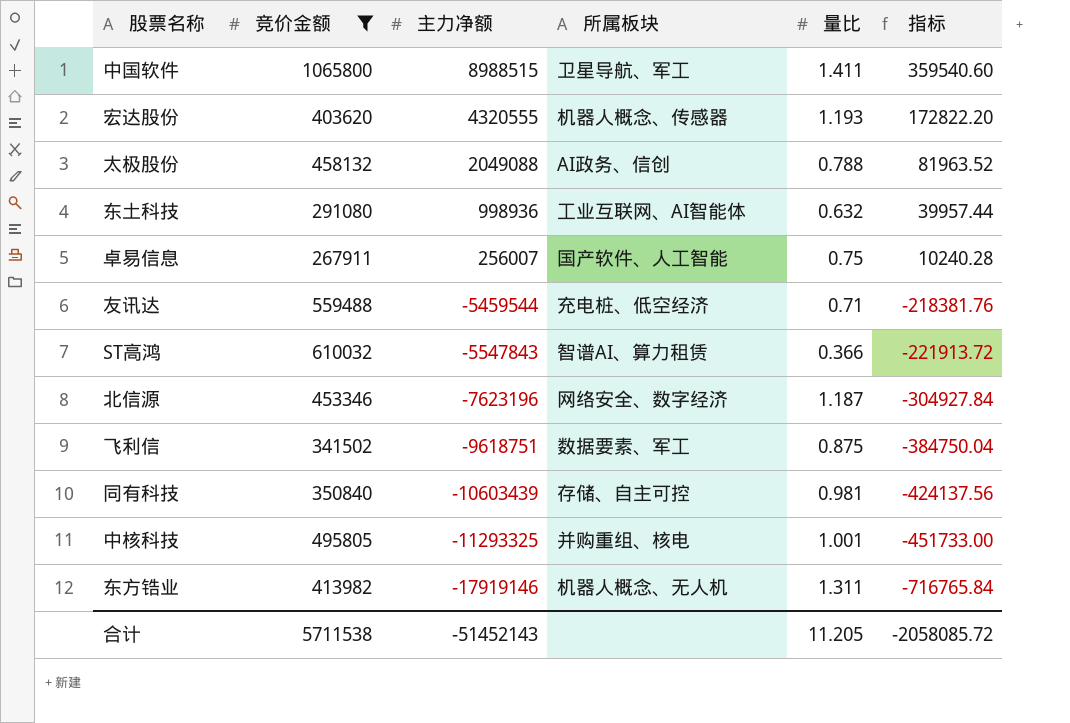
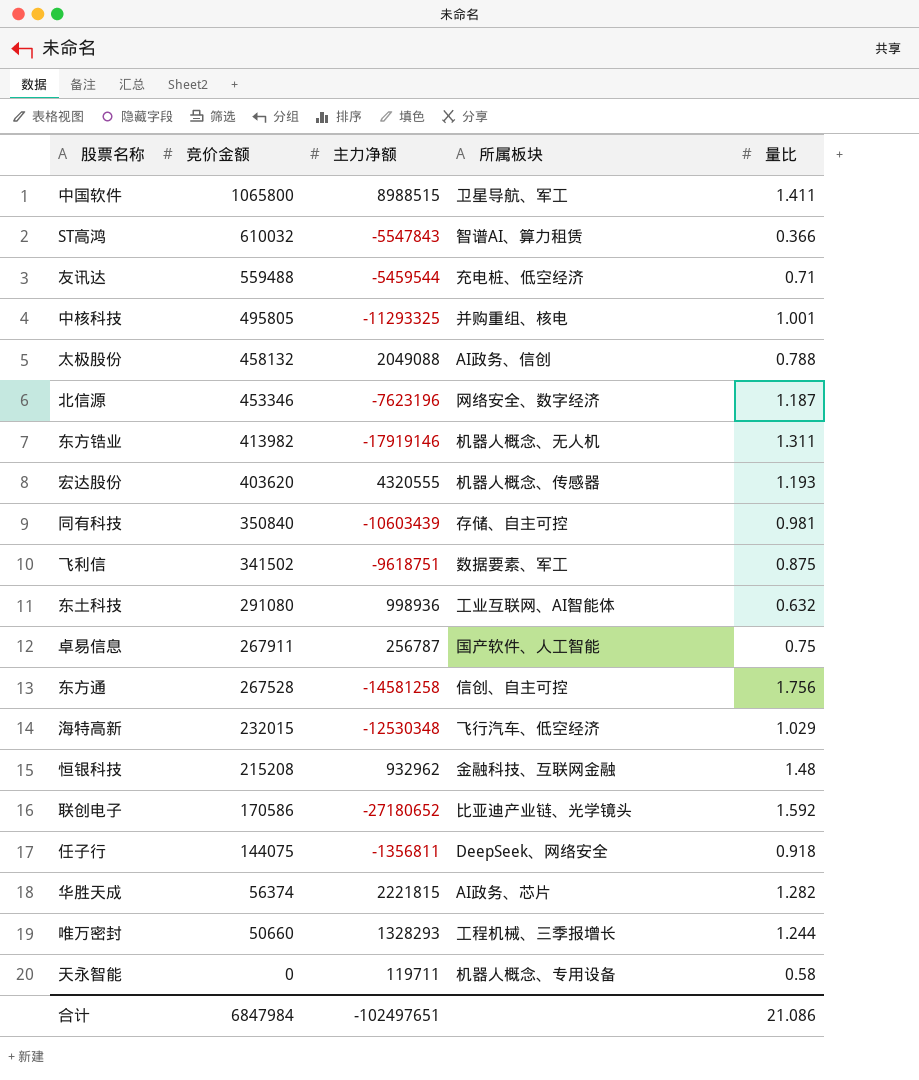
filter: 竞价金额 >= 267911 -> none
row order: 主力净额 descending -> 竞价金额 descending
column 指标 | formula: [主力净额] * 0.04 -> none
卓易信息 | 主力净额: 256007 -> 256787
合计 | 竞价金额: 5711538 -> 6847984
合计 | 主力净额: -51452143 -> -102497651
合计 | 量比: 11.205 -> 21.086

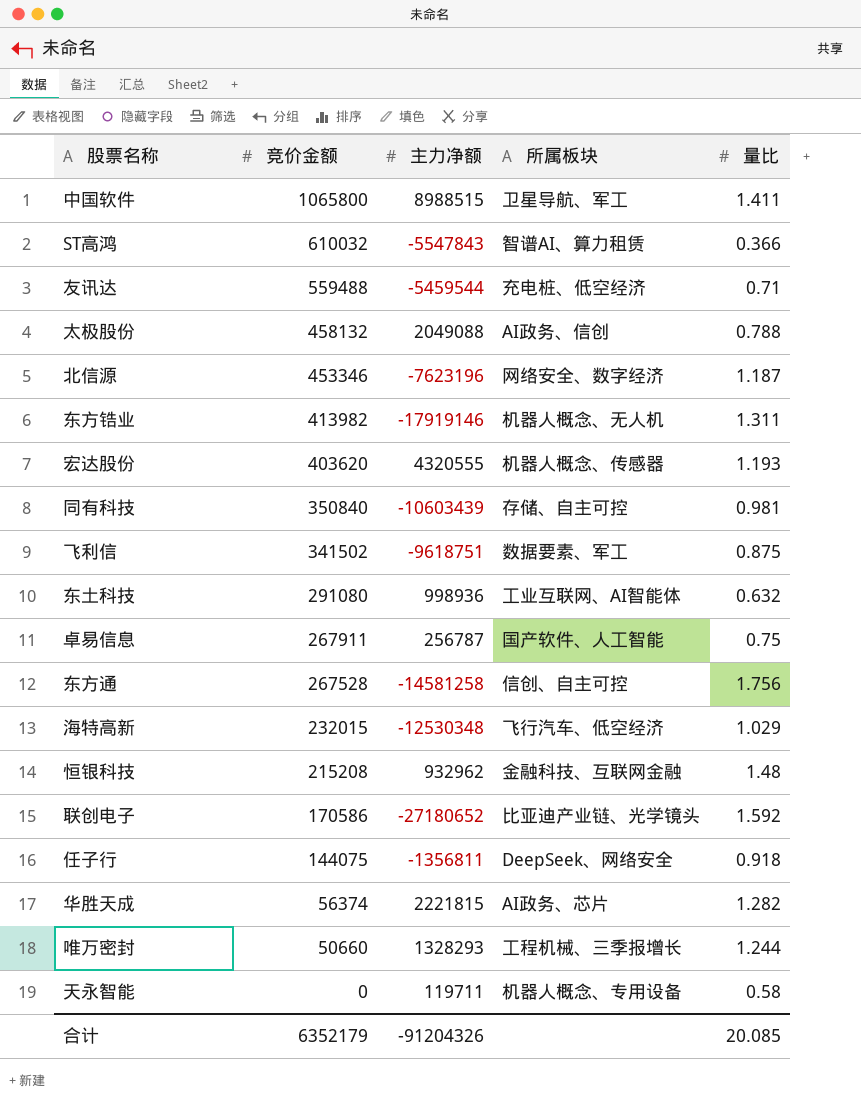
row 中核科技: 495805 | -11293325 | 并购重组、核电 | 1.001 -> none
合计 | 竞价金额: 6847984 -> 6352179
合计 | 主力净额: -102497651 -> -91204326
合计 | 量比: 21.086 -> 20.085

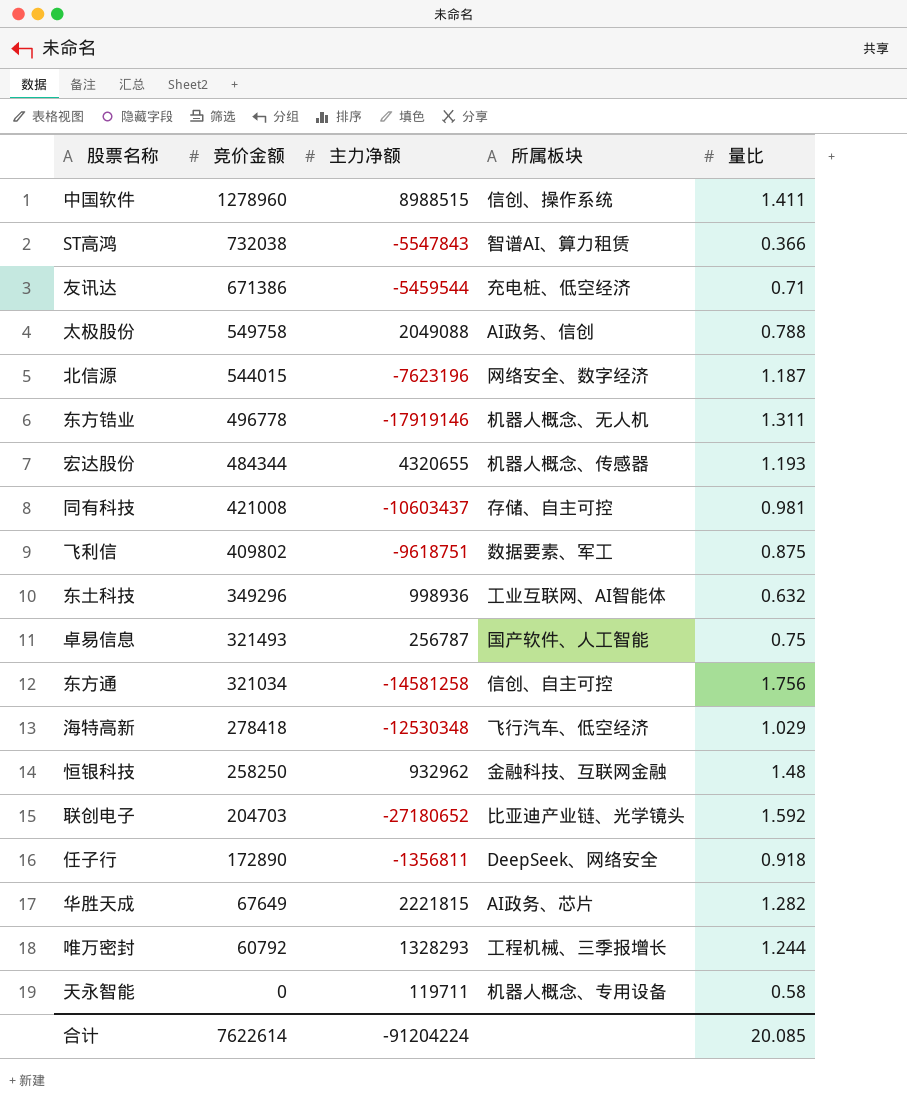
中国软件 | 竞价金额: 1065800 -> 1278960
中国软件 | 所属板块: 卫星导航、军工 -> 信创、操作系统
ST高鸿 | 竞价金额: 610032 -> 732038
友讯达 | 竞价金额: 559488 -> 671386
太极股份 | 竞价金额: 458132 -> 549758
北信源 | 竞价金额: 453346 -> 544015
东方锆业 | 竞价金额: 413982 -> 496778
宏达股份 | 竞价金额: 403620 -> 484344
宏达股份 | 主力净额: 4320555 -> 4320655
同有科技 | 竞价金额: 350840 -> 421008
同有科技 | 主力净额: -10603439 -> -10603437
飞利信 | 竞价金额: 341502 -> 409802
东土科技 | 竞价金额: 291080 -> 349296
卓易信息 | 竞价金额: 267911 -> 321493
东方通 | 竞价金额: 267528 -> 321034
海特高新 | 竞价金额: 232015 -> 278418
恒银科技 | 竞价金额: 215208 -> 258250
联创电子 | 竞价金额: 170586 -> 204703
任子行 | 竞价金额: 144075 -> 172890
华胜天成 | 竞价金额: 56374 -> 67649
唯万密封 | 竞价金额: 50660 -> 60792
合计 | 竞价金额: 6352179 -> 7622614
合计 | 主力净额: -91204326 -> -91204224

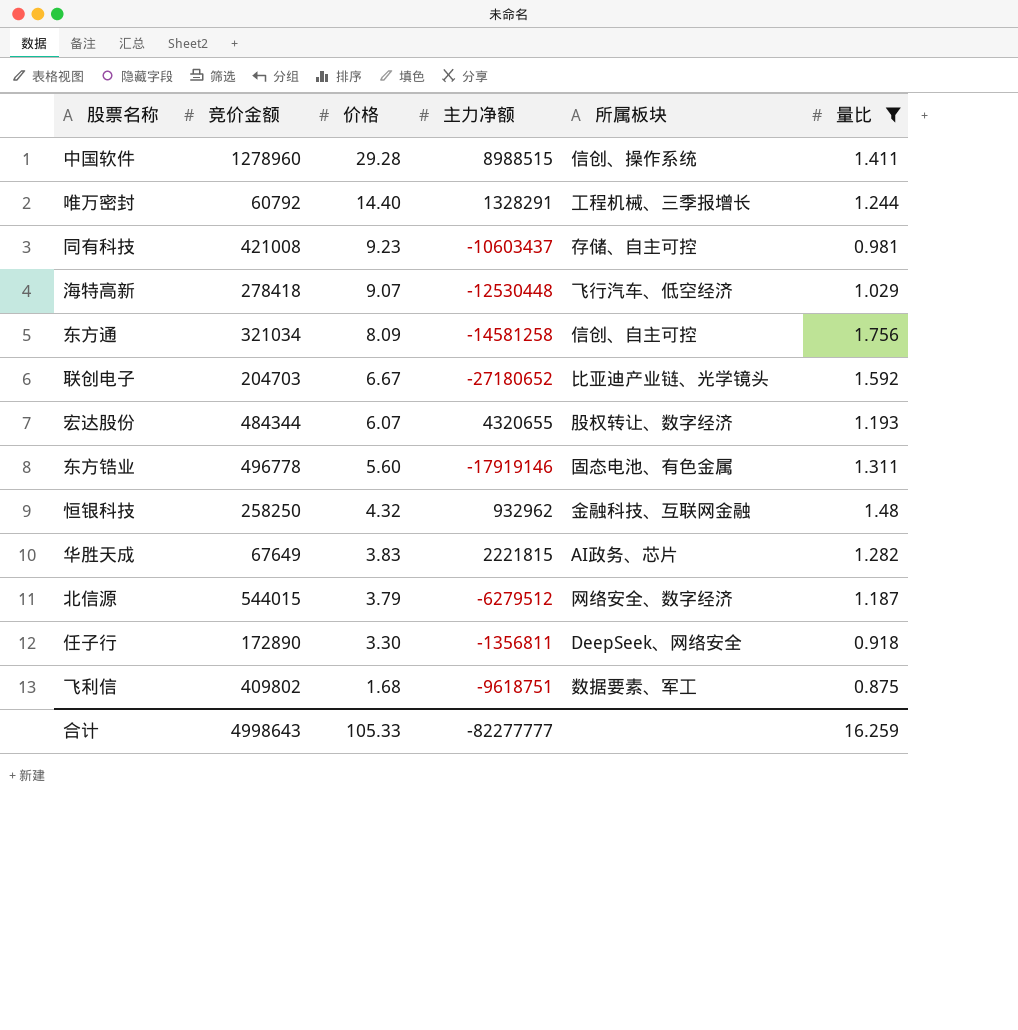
filter: none -> 量比 >= 0.875
row order: 竞价金额 descending -> 价格 descending
column 价格 | position: none -> 3
唯万密封 | 主力净额: 1328293 -> 1328291
海特高新 | 主力净额: -12530348 -> -12530448
宏达股份 | 所属板块: 机器人概念、传感器 -> 股权转让、数字经济
东方锆业 | 所属板块: 机器人概念、无人机 -> 固态电池、有色金属
北信源 | 主力净额: -7623196 -> -6279512
合计 | 竞价金额: 7622614 -> 4998643
合计 | 主力净额: -91204224 -> -82277777
合计 | 量比: 20.085 -> 16.259

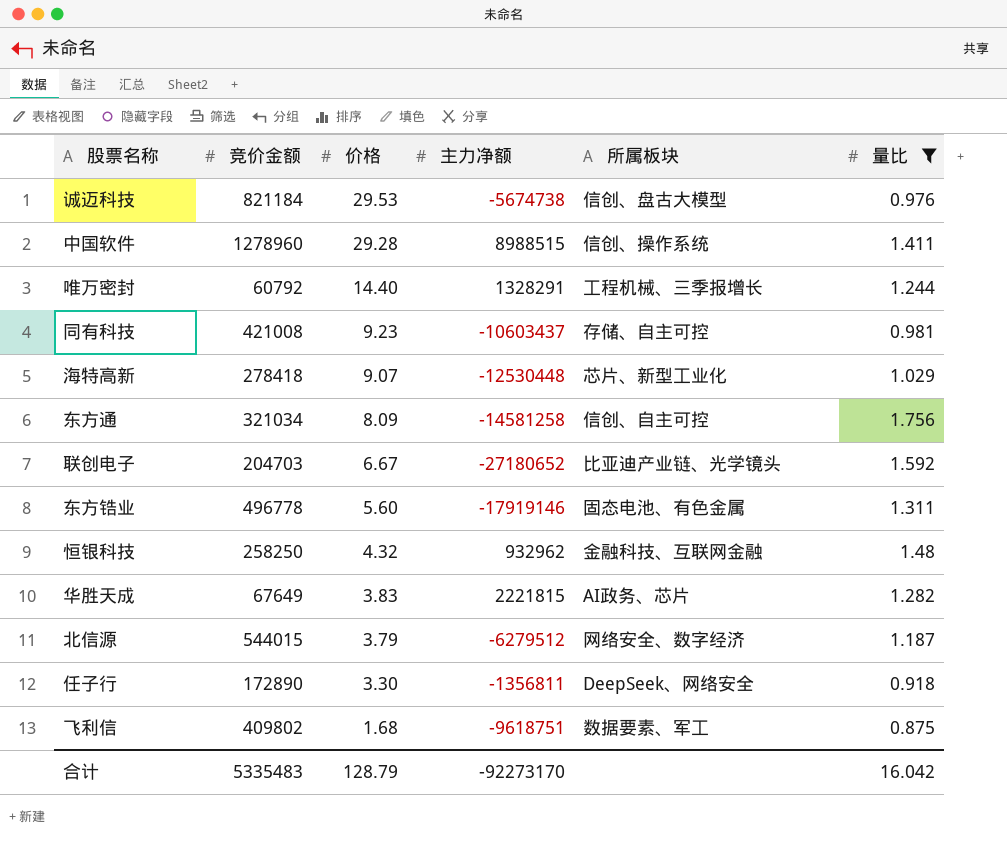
row 宏达股份: 484344 | 6.07 | 4320655 | 股权转让、数字经济 | 1.193 -> none
row 诚迈科技: none -> 821184 | 29.53 | -5674738 | 信创、盘古大模型 | 0.976
海特高新 | 所属板块: 飞行汽车、低空经济 -> 芯片、新型工业化
合计 | 竞价金额: 4998643 -> 5335483
合计 | 价格: 105.33 -> 128.79
合计 | 主力净额: -82277777 -> -92273170
合计 | 量比: 16.259 -> 16.042

